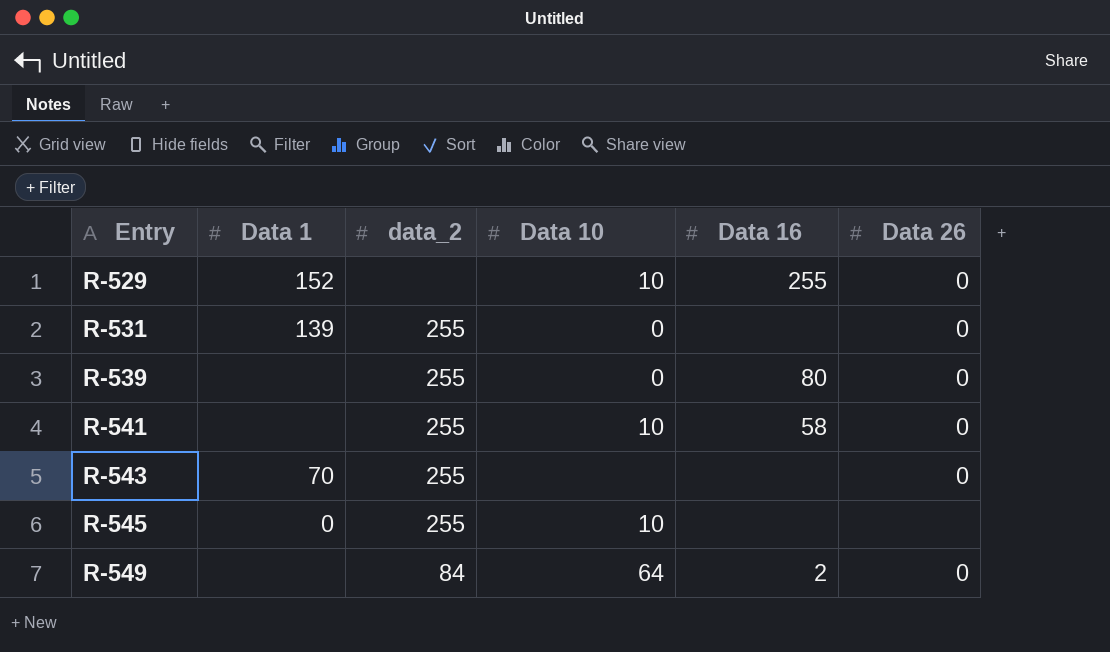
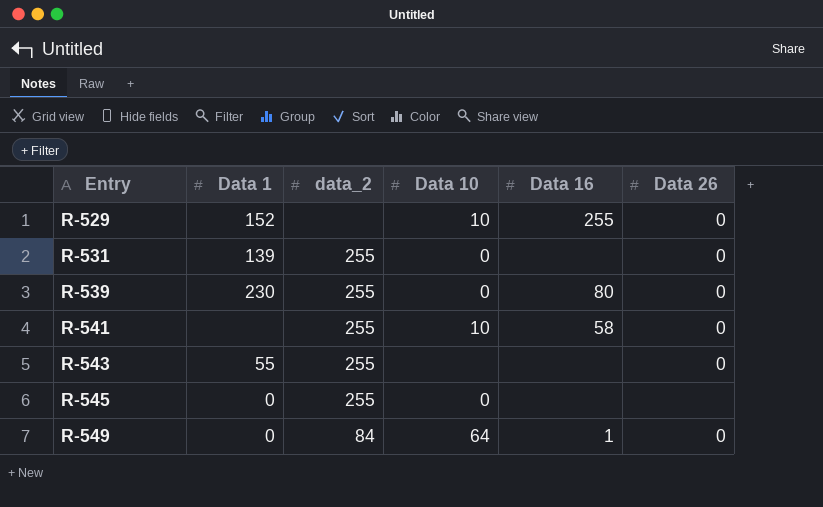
R-539 | Data 1: none -> 230
R-543 | Data 1: 70 -> 55
R-545 | Data 10: 10 -> 0
R-549 | Data 1: none -> 0
R-549 | Data 16: 2 -> 1

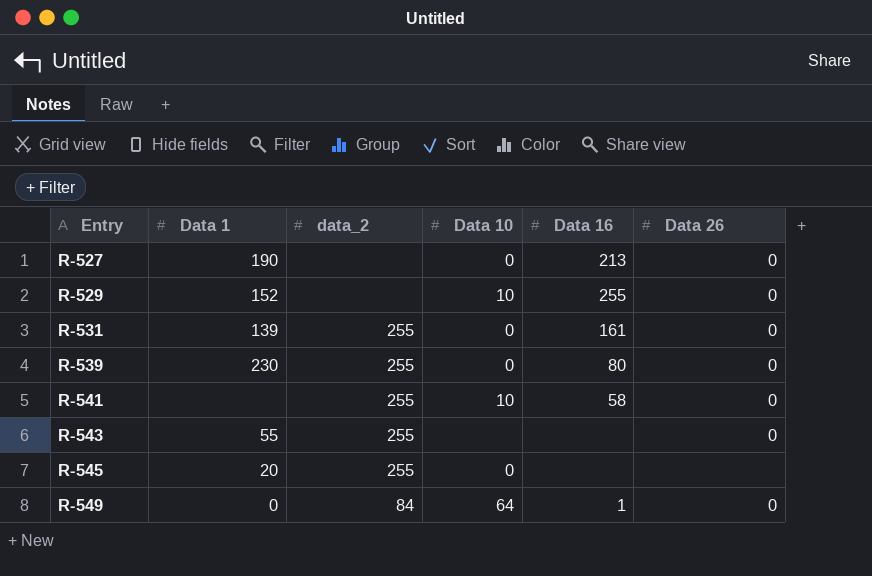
row R-527: none -> 190 | none | 0 | 213 | 0
R-531 | Data 16: none -> 161
R-545 | Data 1: 0 -> 20

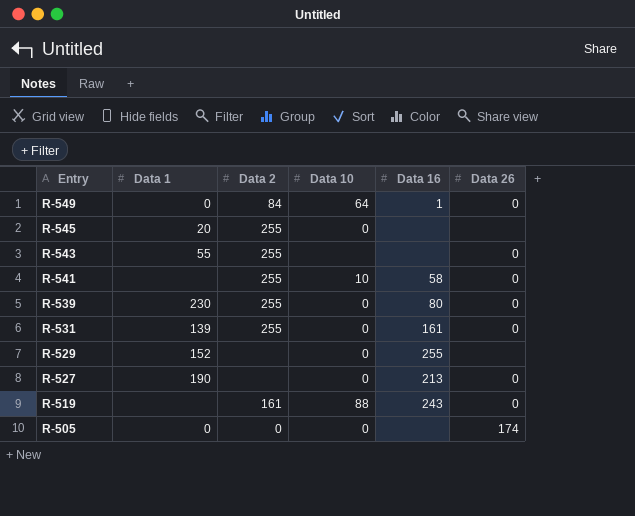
row order: Entry ascending -> Entry descending
column name: data_2 -> Data 2
R-529 | Data 10: 10 -> 0
R-529 | Data 26: 0 -> none
row R-519: none -> none | 161 | 88 | 243 | 0
row R-505: none -> 0 | 0 | 0 | none | 174

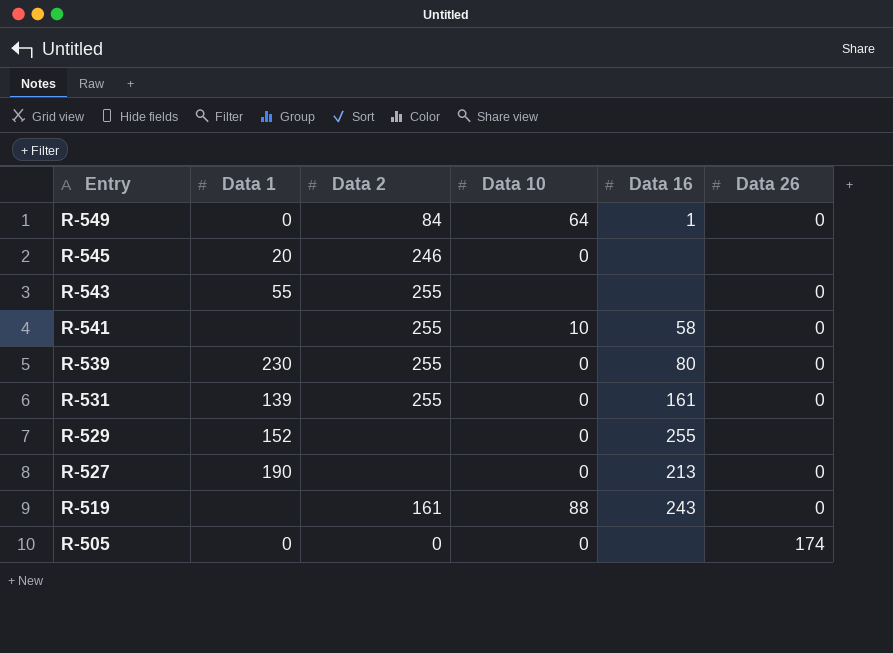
R-545 | Data 2: 255 -> 246

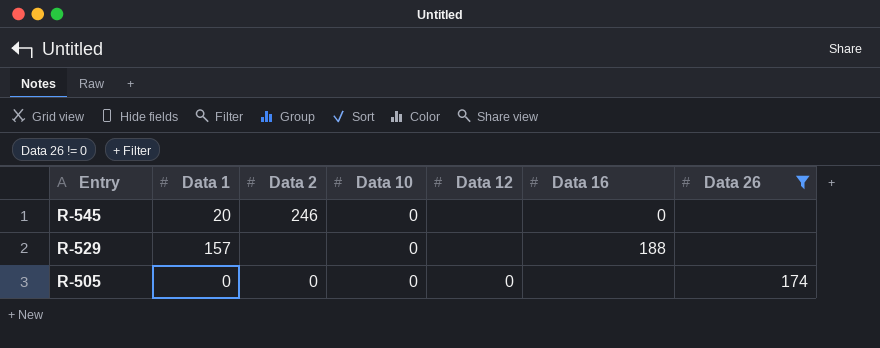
filter: none -> Data 26 != 0
column Data 12 | position: none -> 5
R-545 | Data 16: none -> 0
R-529 | Data 1: 152 -> 157
R-529 | Data 16: 255 -> 188

